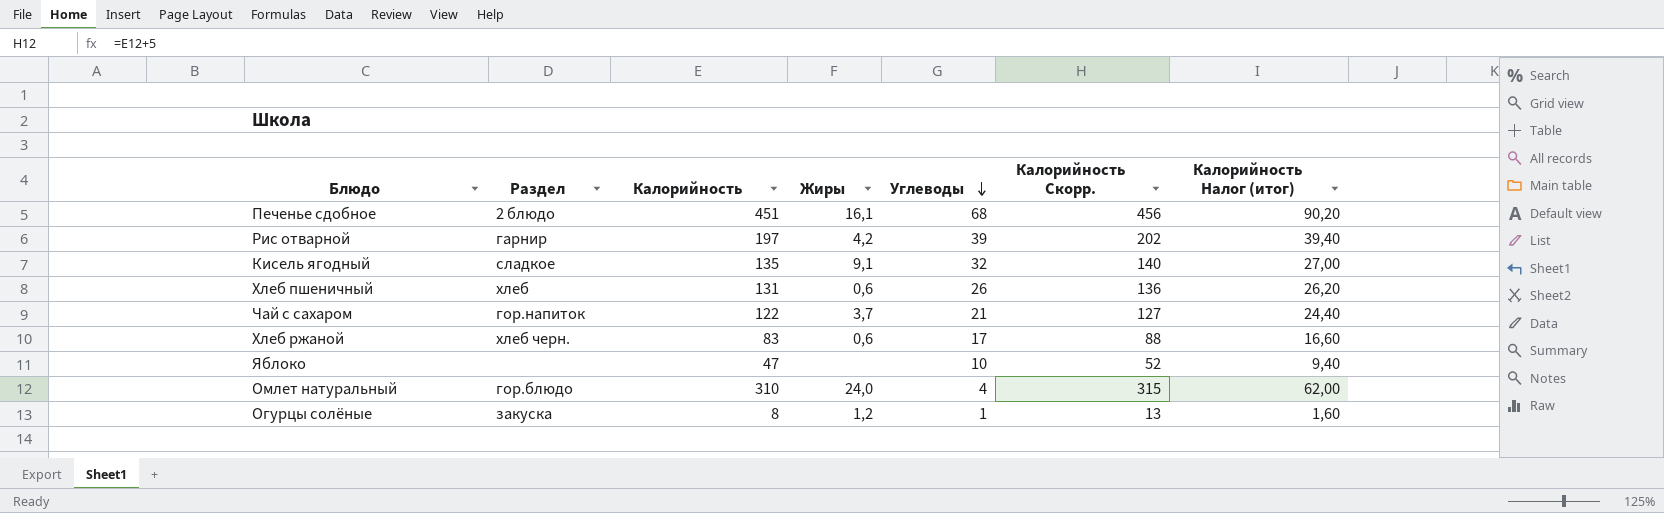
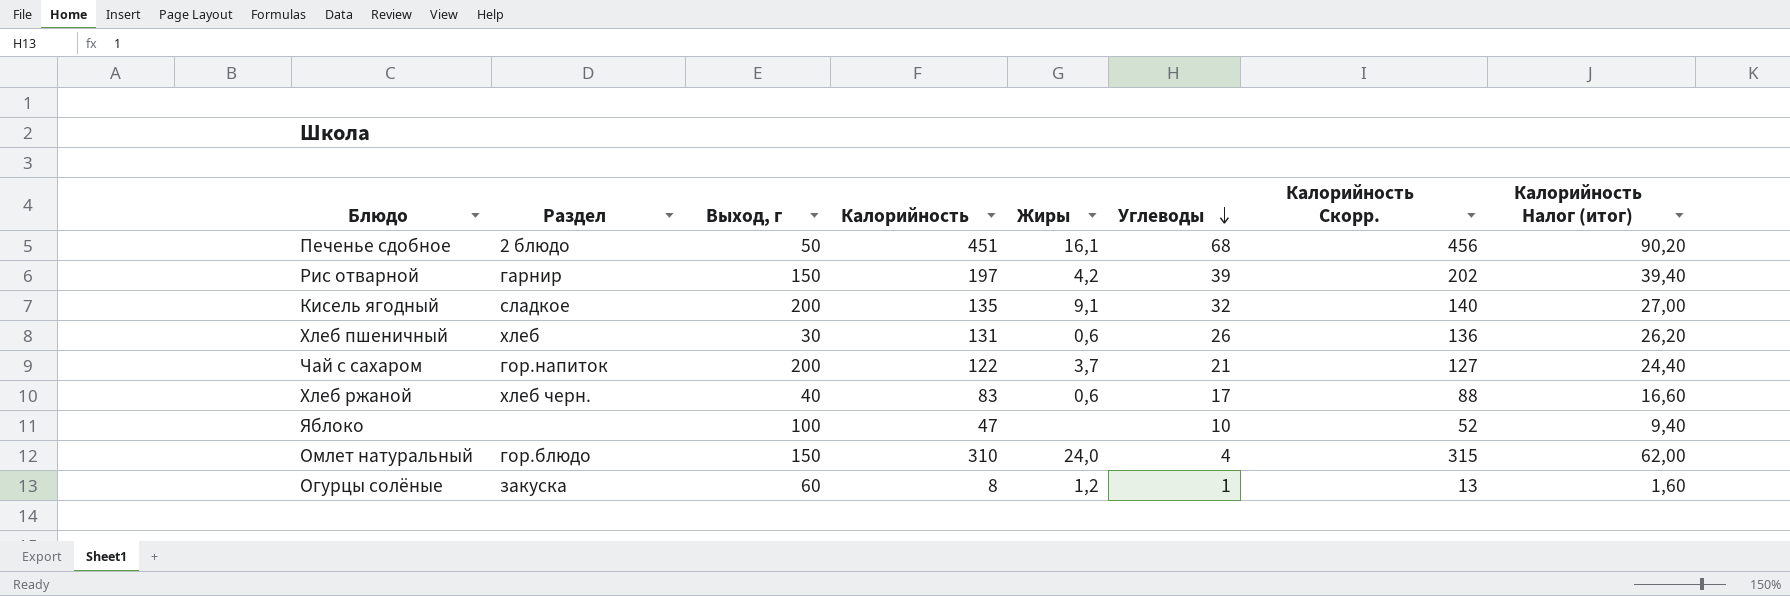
column Выход, г | position: none -> 3

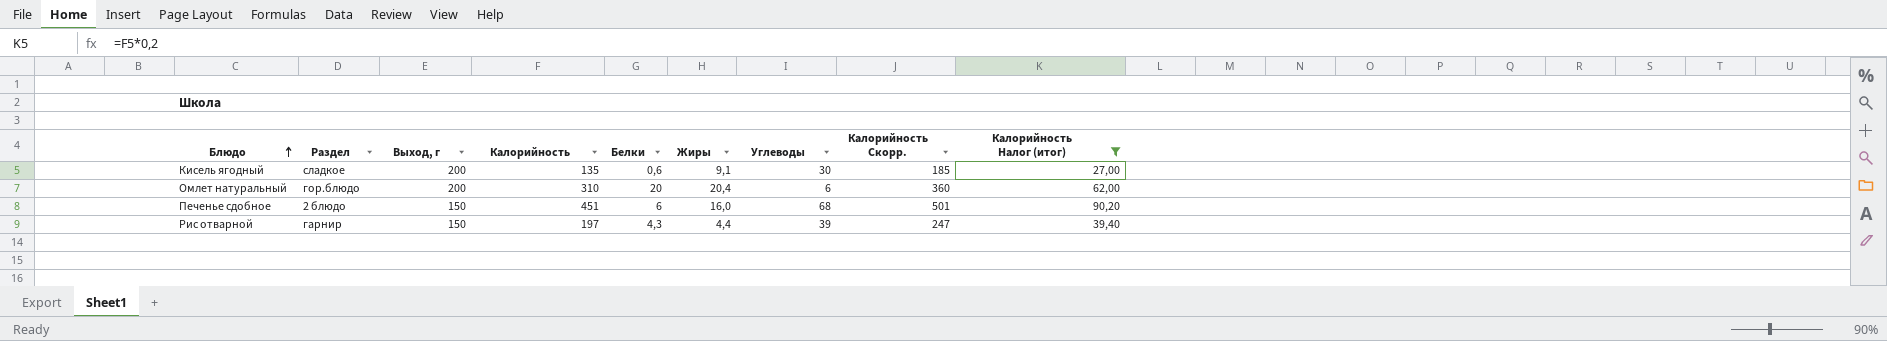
filter: none -> Калорийность Налог (итог) >= 27,00
row order: Углеводы descending -> Блюдо ascending
column Белки | position: none -> 5
column Калорийность Скорр. | formula: [Калорийность] + 5 -> [Калорийность] + 50
Кисель ягодный | Углеводы: 32 -> 30
Омлет натуральный | Выход, г: 150 -> 200
Омлет натуральный | Жиры: 24,0 -> 20,4
Омлет натуральный | Углеводы: 4 -> 6
Печенье сдобное | Выход, г: 50 -> 150
Печенье сдобное | Жиры: 16,1 -> 16,0
Рис отварной | Жиры: 4,2 -> 4,4

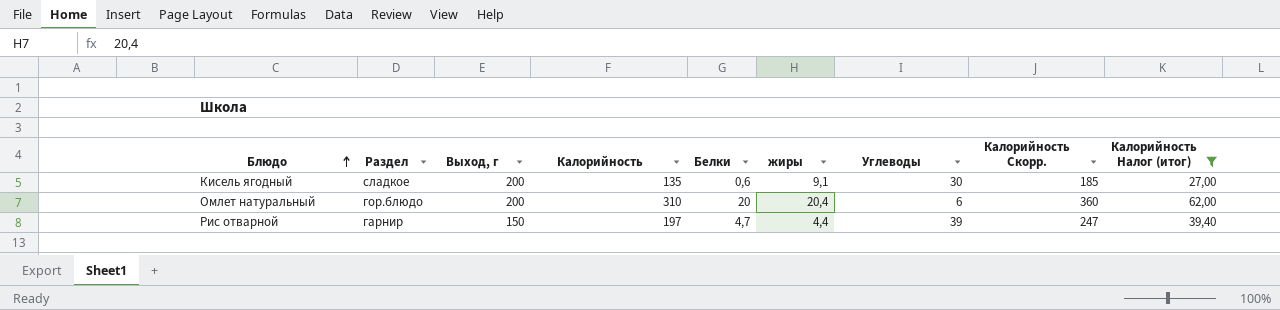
column name: Жиры -> жиры
row Печенье сдобное: 2 блюдо | 150 | 451 | 6 | 16,0 | 68 | 501 | 90,20 -> none
Рис отварной | Белки: 4,3 -> 4,7

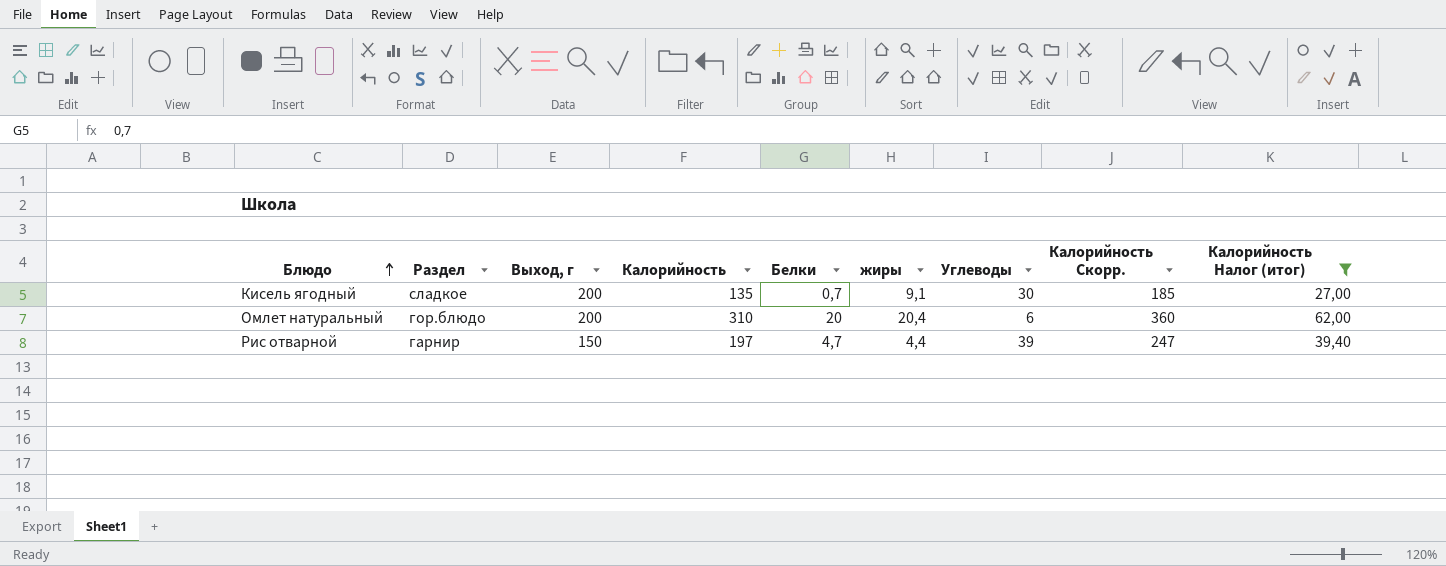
Кисель ягодный | Белки: 0,6 -> 0,7

